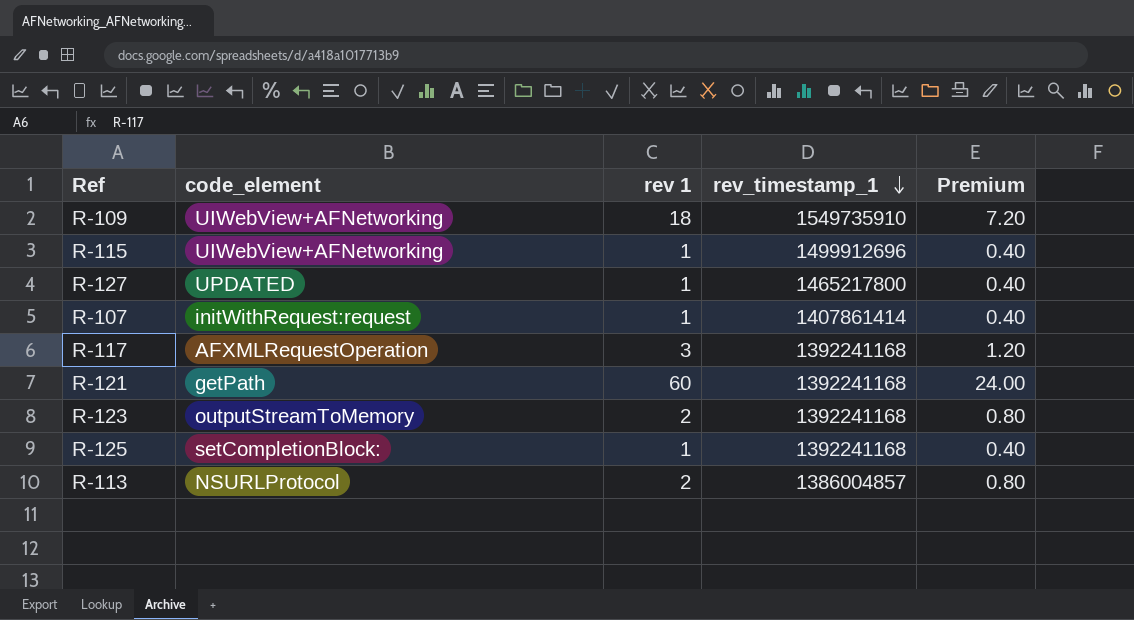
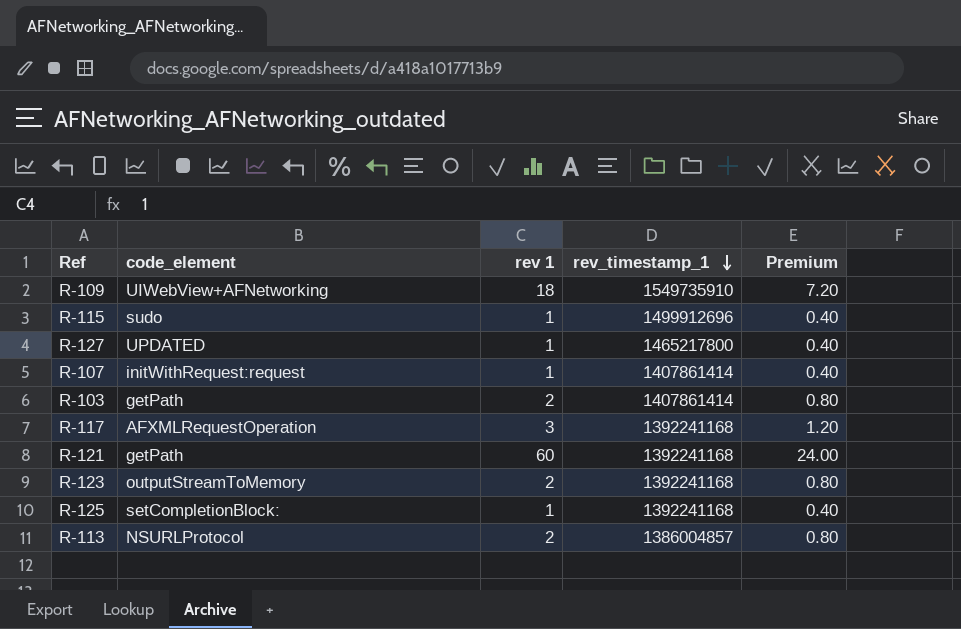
R-115 | code_element: UIWebView+AFNetworking -> sudo
row R-103: none -> getPath | 2 | 1407861414 | 0.80

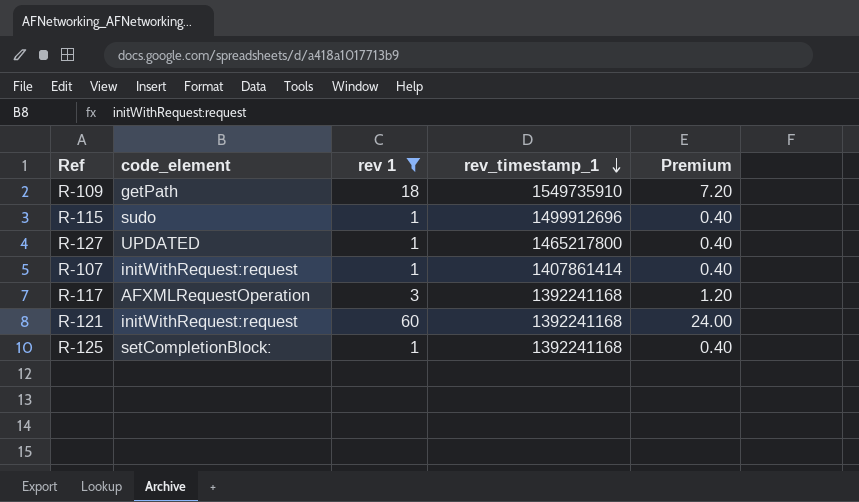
filter: none -> rev 1 != 2
R-109 | code_element: UIWebView+AFNetworking -> getPath
R-121 | code_element: getPath -> initWithRequest:request

